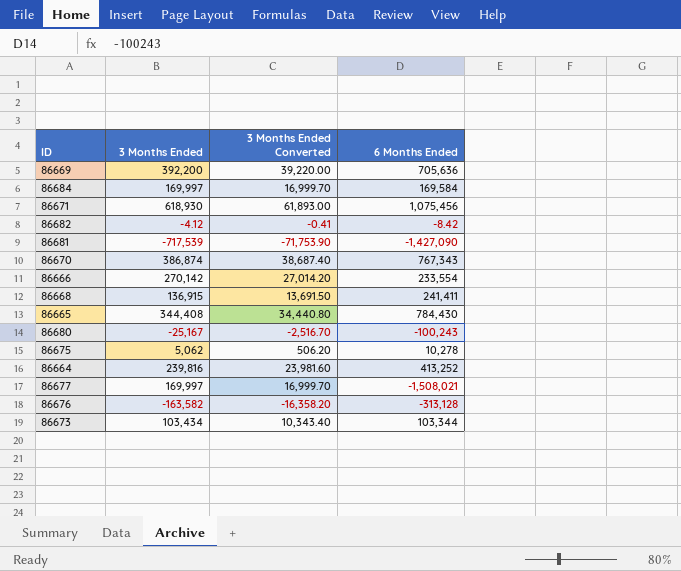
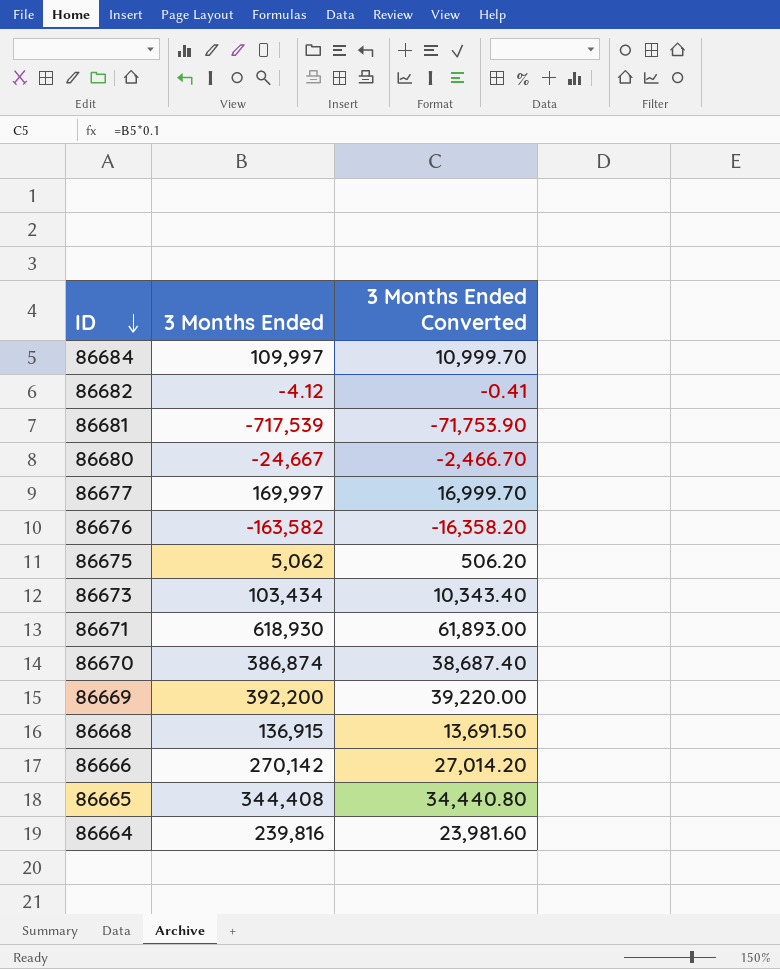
row order: none -> ID descending
column 6 Months Ended | position: 4 -> none
86684 | 3 Months Ended: 169,997 -> 109,997
86684 | 3 Months Ended Converted: 16,999.70 -> 10,999.70
86680 | 3 Months Ended: -25,167 -> -24,667
86680 | 3 Months Ended Converted: -2,516.70 -> -2,466.70

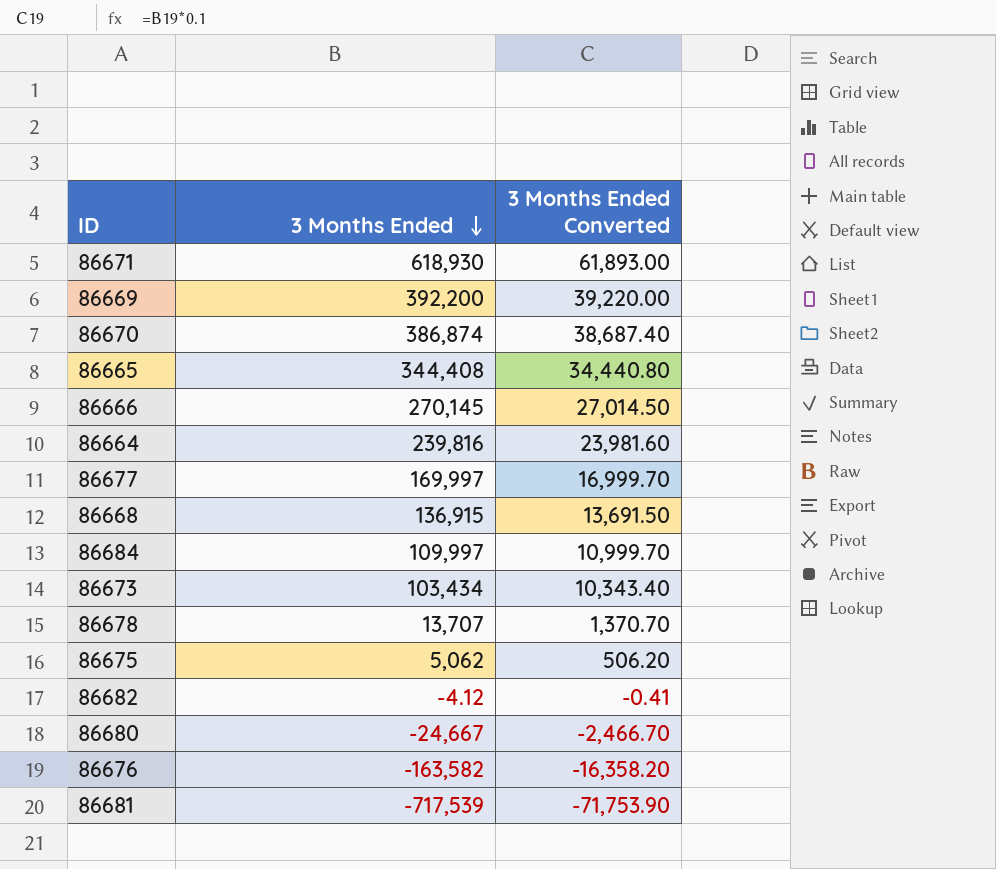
row order: ID descending -> 3 Months Ended descending
86666 | 3 Months Ended: 270,142 -> 270,145
86666 | 3 Months Ended Converted: 27,014.20 -> 27,014.50
row 86678: none -> 13,707 | 1,370.70

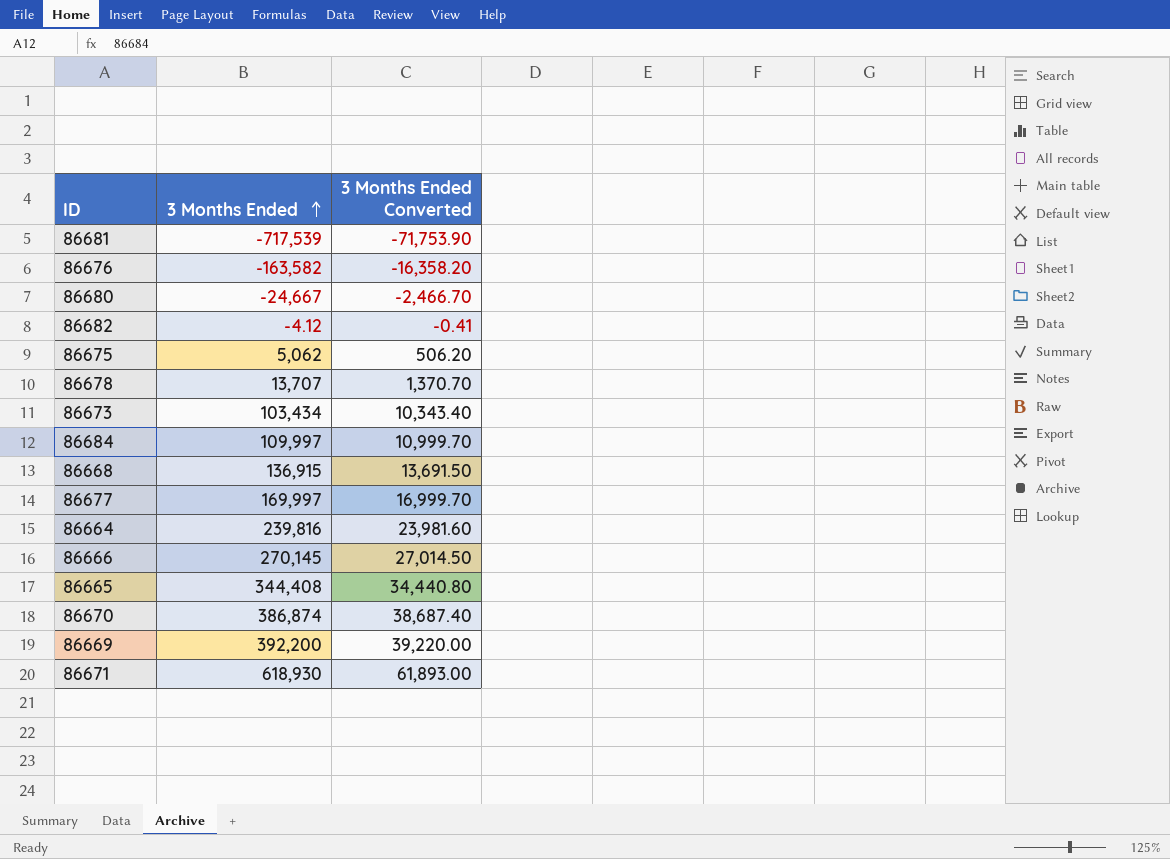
row order: 3 Months Ended descending -> 3 Months Ended ascending

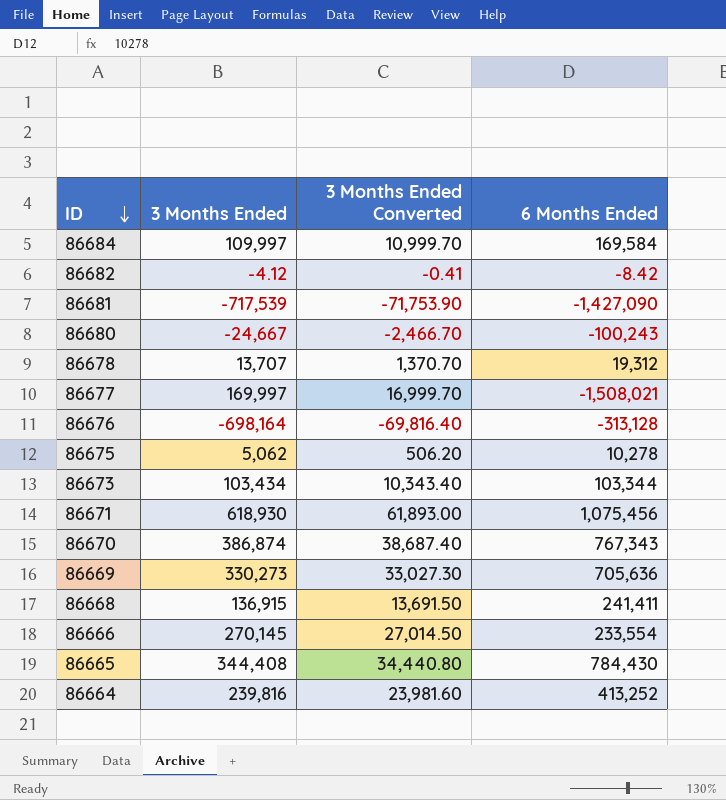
row order: 3 Months Ended ascending -> ID descending
column 6 Months Ended | position: none -> 4
86676 | 3 Months Ended: -163,582 -> -698,164
86676 | 3 Months Ended Converted: -16,358.20 -> -69,816.40
86669 | 3 Months Ended: 392,200 -> 330,273
86669 | 3 Months Ended Converted: 39,220.00 -> 33,027.30

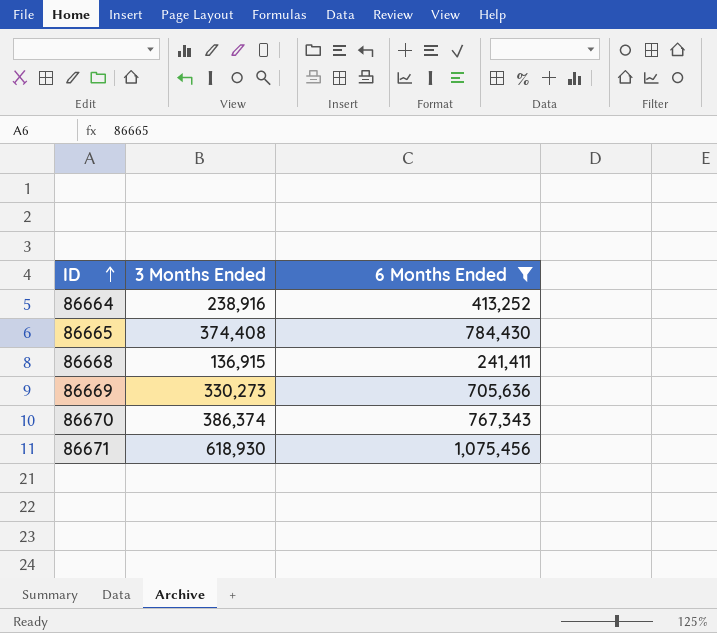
filter: none -> 6 Months Ended >= 241,411
row order: ID descending -> ID ascending
column 3 Months Ended Converted | formula: [3 Months Ended] * 0.1 -> none
86664 | 3 Months Ended: 239,816 -> 238,916
86665 | 3 Months Ended: 344,408 -> 374,408
86670 | 3 Months Ended: 386,874 -> 386,374

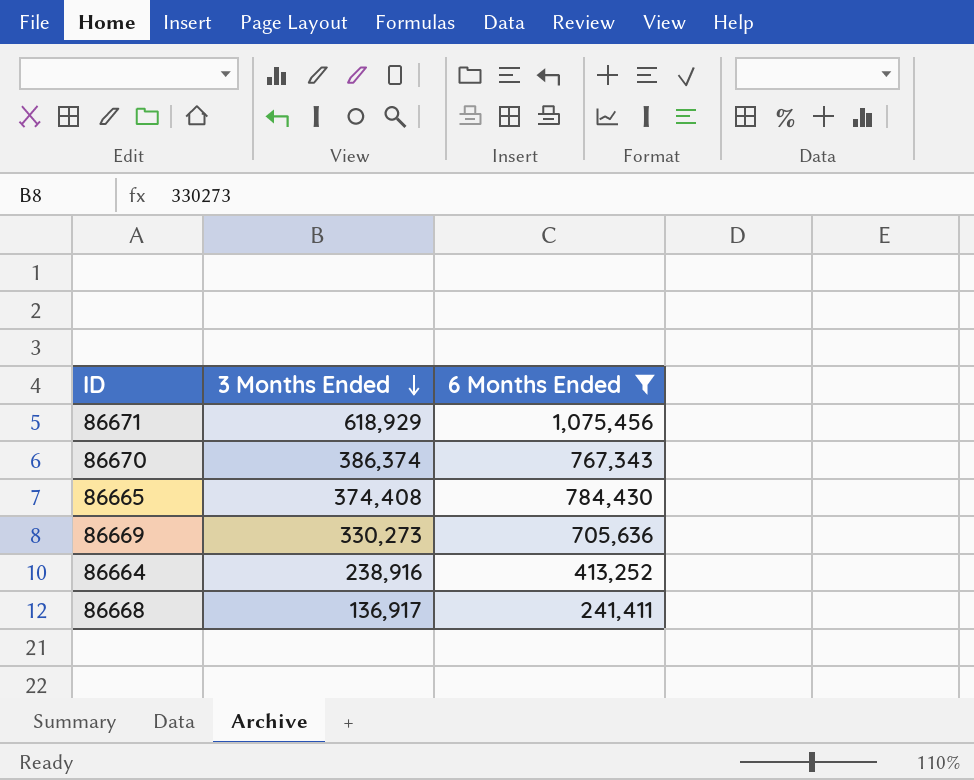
row order: ID ascending -> 3 Months Ended descending
86671 | 3 Months Ended: 618,930 -> 618,929
86668 | 3 Months Ended: 136,915 -> 136,917

